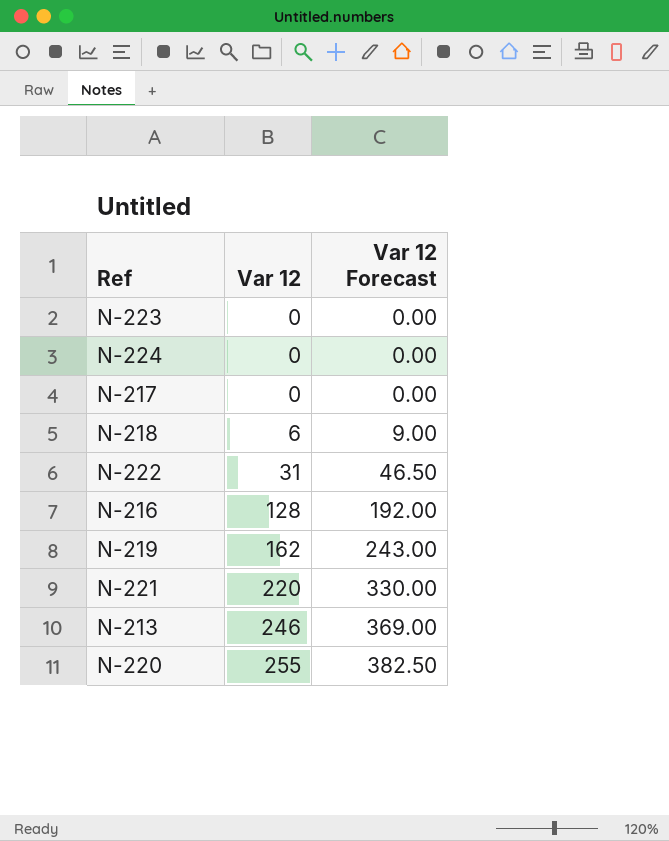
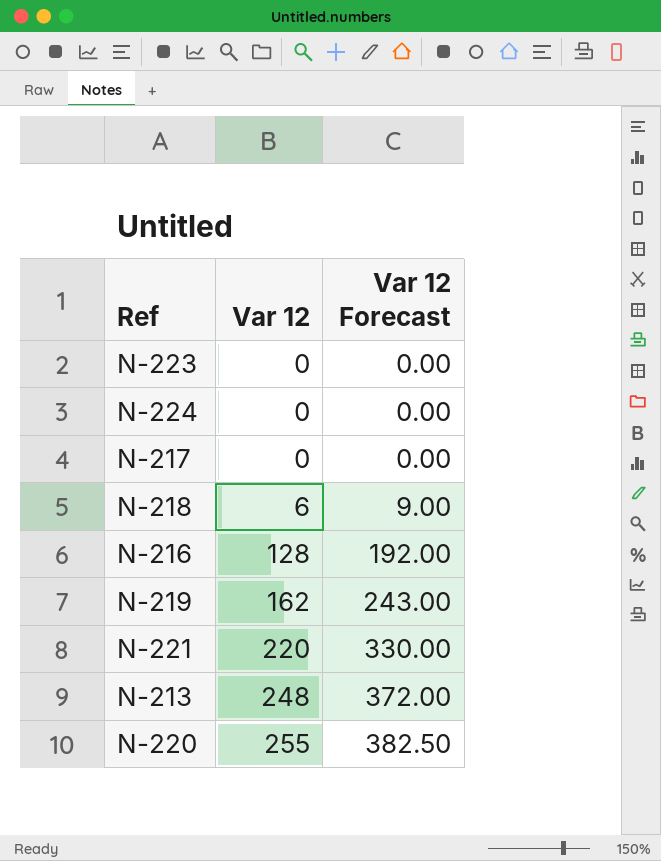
row N-222: 31 | 46.50 -> none
N-213 | Var 12: 246 -> 248
N-213 | Var 12 Forecast: 369.00 -> 372.00

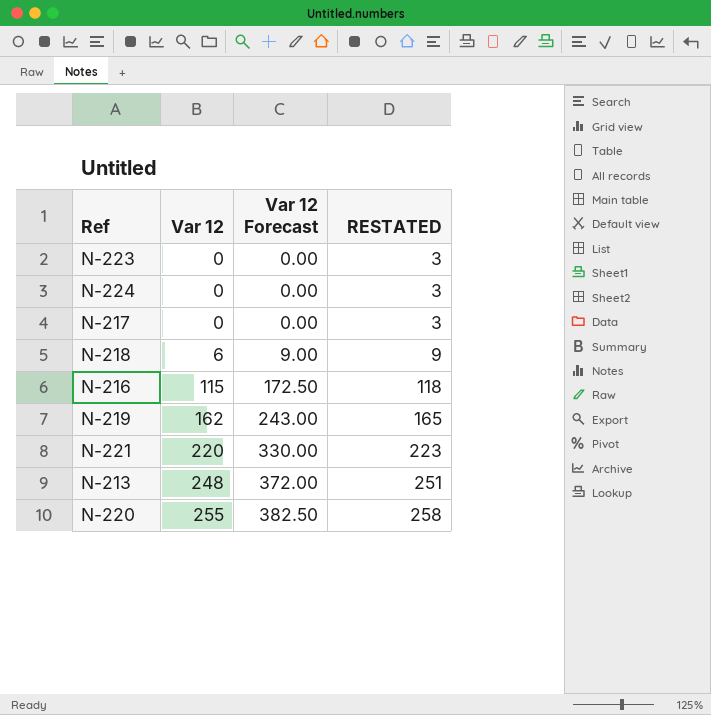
column RESTATED | formula: none -> [Var 12] + 3
N-216 | Var 12: 128 -> 115
N-216 | Var 12 Forecast: 192.00 -> 172.50

